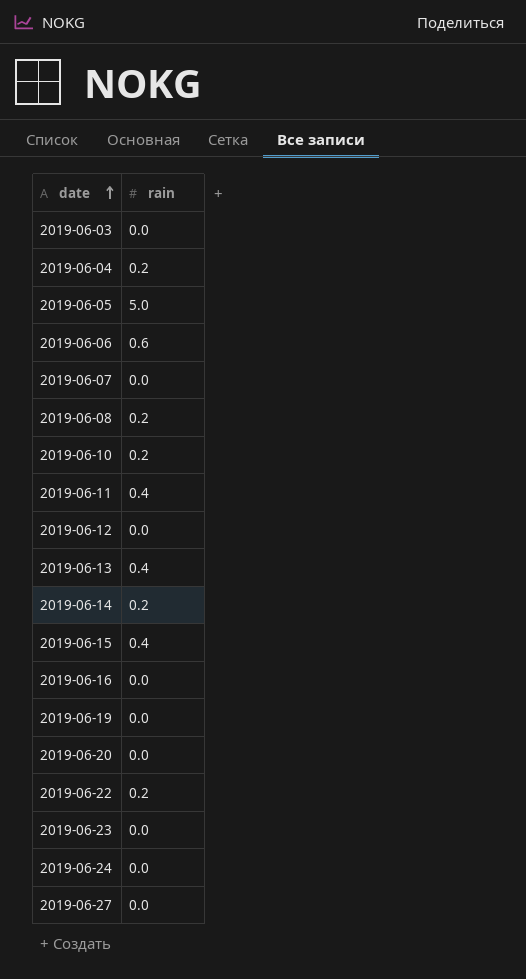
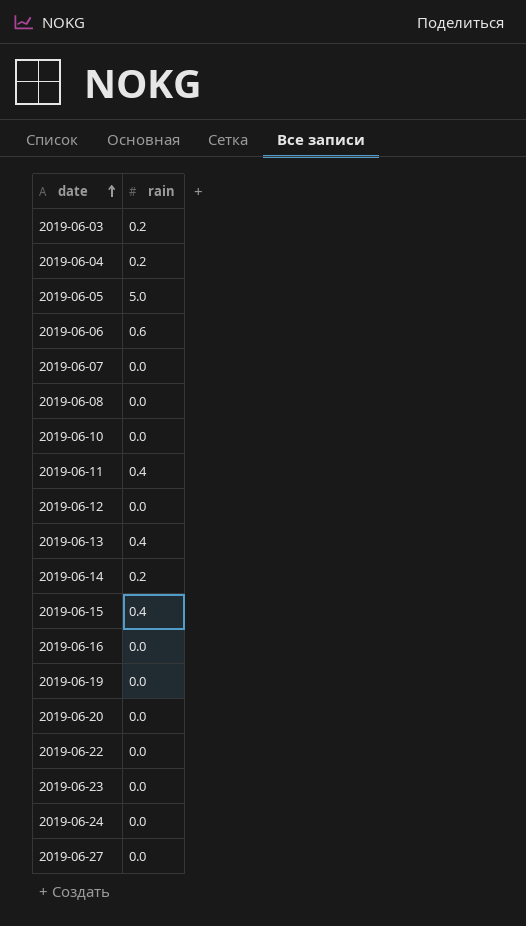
2019-06-03 | rain: 0.0 -> 0.2
2019-06-08 | rain: 0.2 -> 0.0
2019-06-10 | rain: 0.2 -> 0.0
2019-06-22 | rain: 0.2 -> 0.0

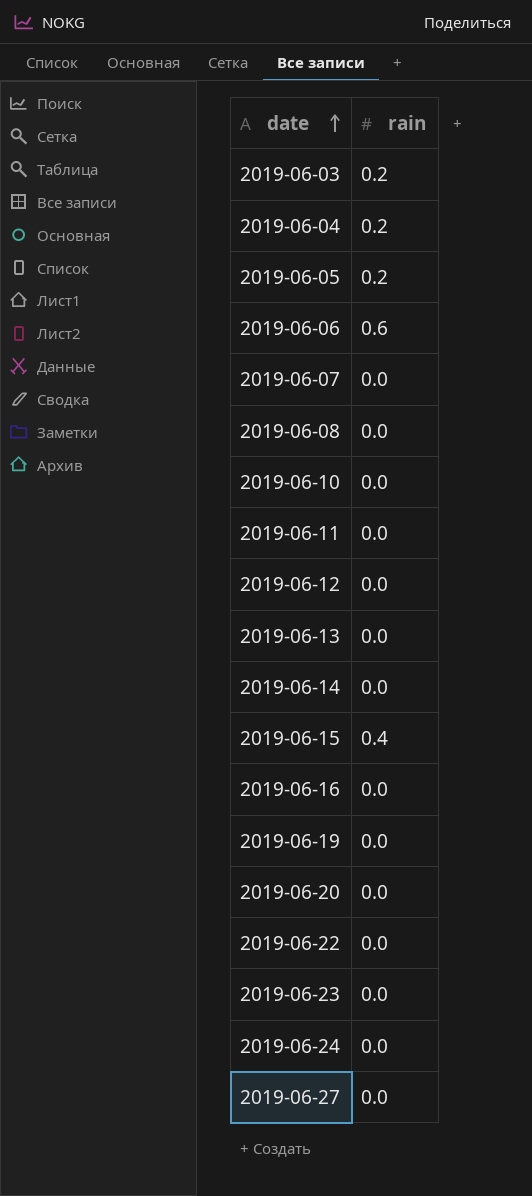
2019-06-05 | rain: 5.0 -> 0.2
2019-06-11 | rain: 0.4 -> 0.0
2019-06-13 | rain: 0.4 -> 0.0
2019-06-14 | rain: 0.2 -> 0.0

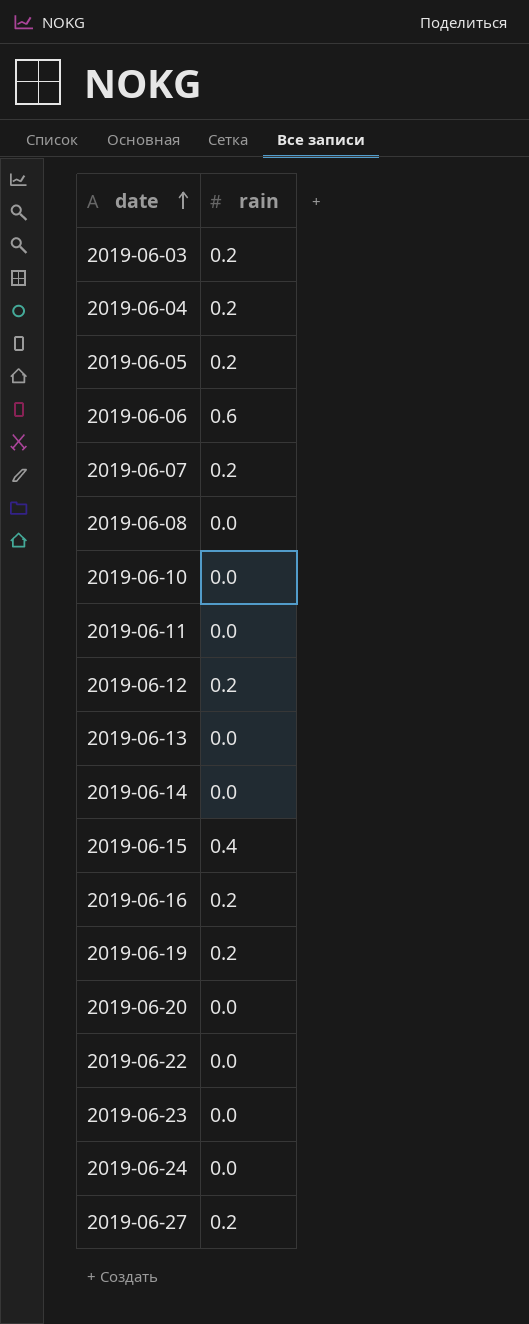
2019-06-07 | rain: 0.0 -> 0.2
2019-06-12 | rain: 0.0 -> 0.2
2019-06-16 | rain: 0.0 -> 0.2
2019-06-19 | rain: 0.0 -> 0.2
2019-06-27 | rain: 0.0 -> 0.2

